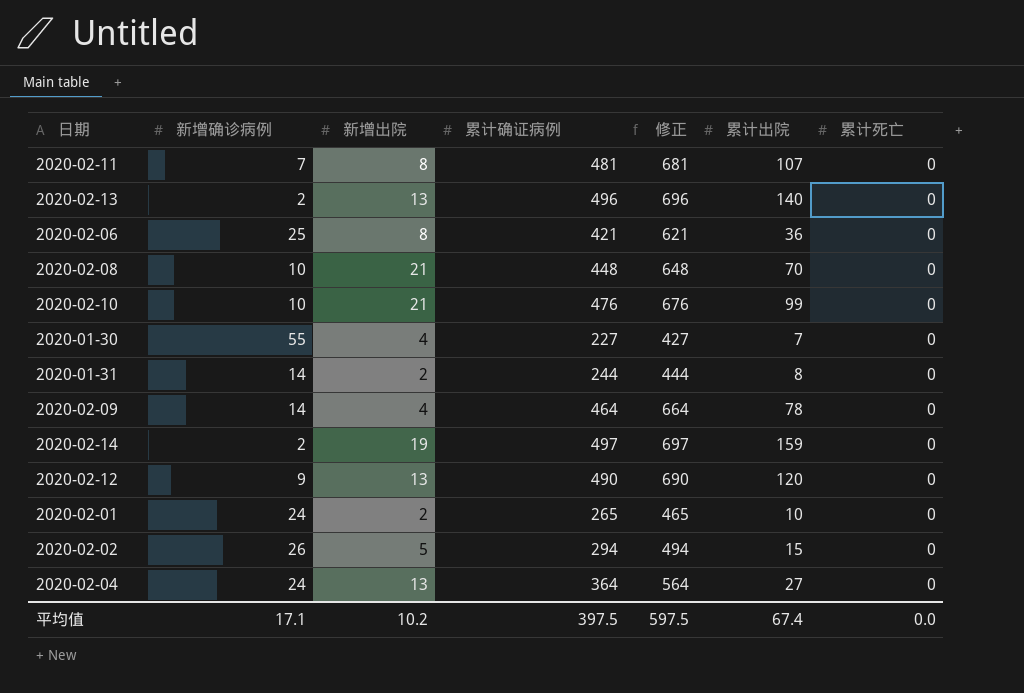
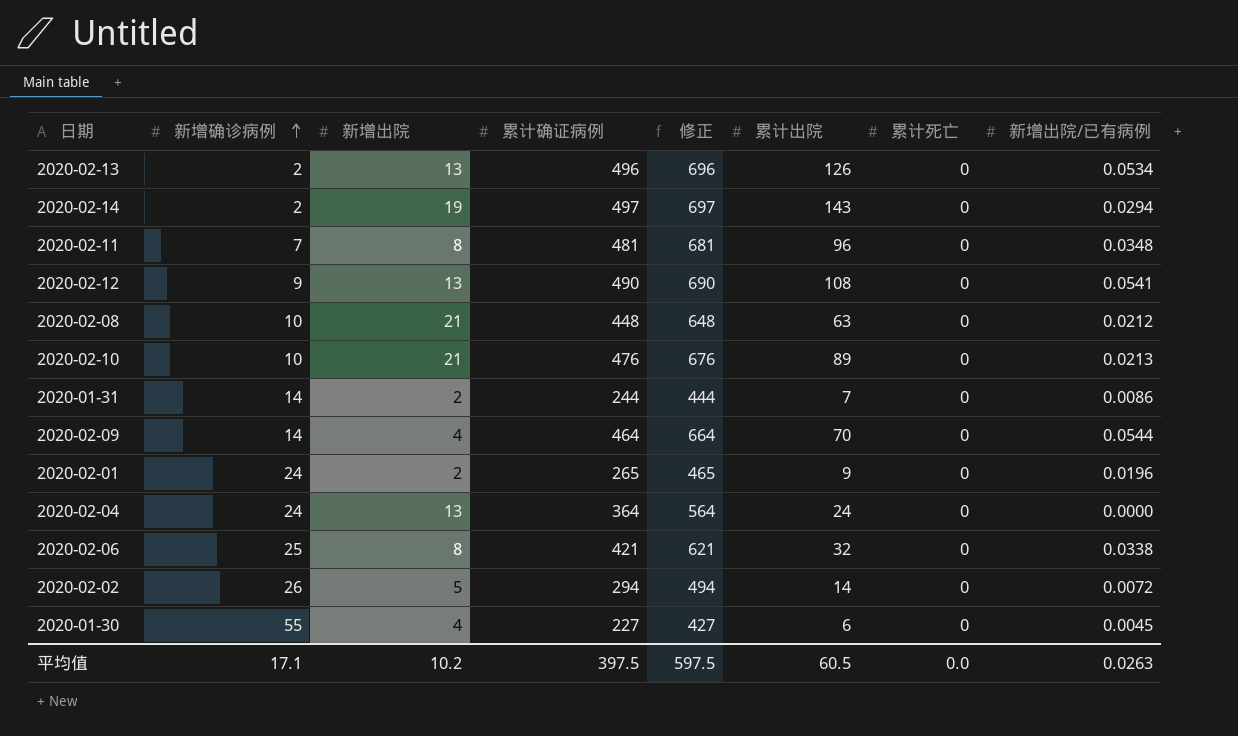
row order: none -> 新增确诊病例 ascending
column 新增出院/已有病例 | position: none -> 8
2020-02-13 | 累计出院: 140 -> 126
2020-02-14 | 累计出院: 159 -> 143
2020-02-11 | 累计出院: 107 -> 96
2020-02-12 | 累计出院: 120 -> 108
2020-02-08 | 累计出院: 70 -> 63
2020-02-10 | 累计出院: 99 -> 89
2020-01-31 | 累计出院: 8 -> 7
2020-02-09 | 累计出院: 78 -> 70
2020-02-01 | 累计出院: 10 -> 9
2020-02-04 | 累计出院: 27 -> 24
2020-02-06 | 累计出院: 36 -> 32
2020-02-02 | 累计出院: 15 -> 14
2020-01-30 | 累计出院: 7 -> 6
平均值 | 累计出院: 67.4 -> 60.5

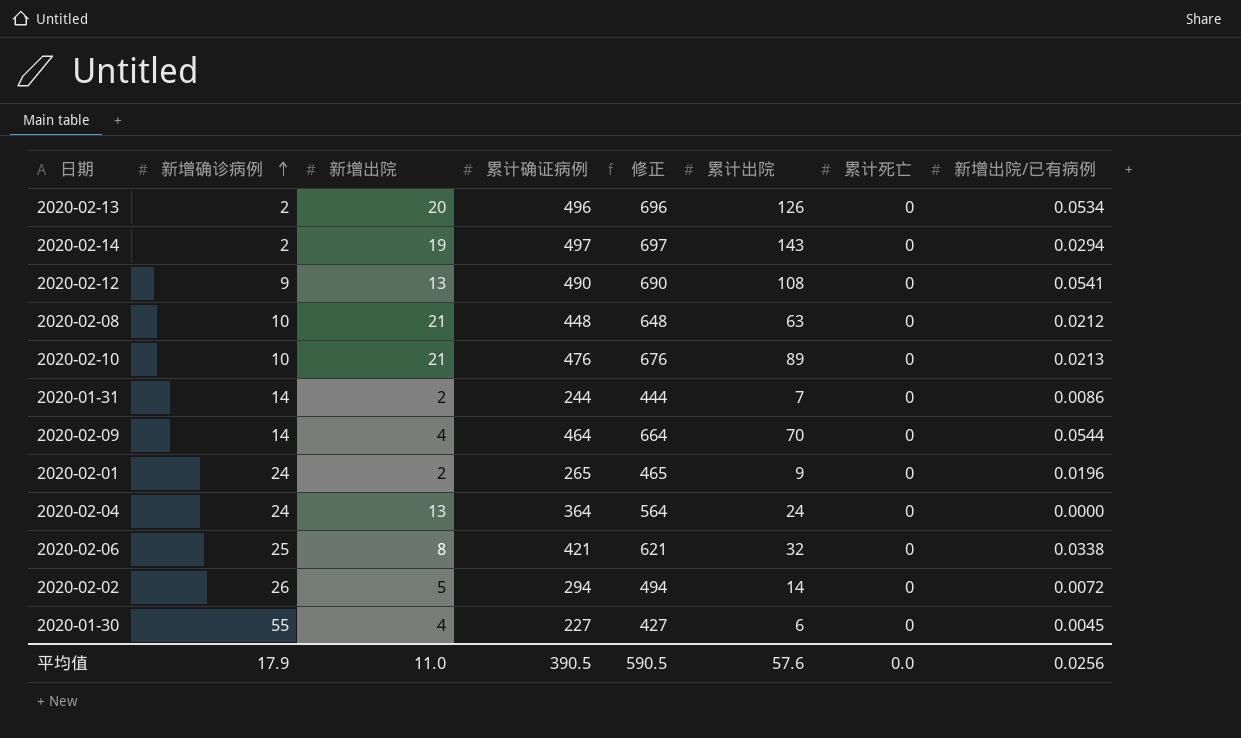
row 2020-02-11: 7 | 8 | 481 | 681 | 96 | 0 | 0.0348 -> none
2020-02-13 | 新增出院: 13 -> 20
平均值 | 新增确诊病例: 17.1 -> 17.9
平均值 | 新增出院: 10.2 -> 11.0
平均值 | 累计确证病例: 397.5 -> 390.5
平均值 | 修正: 597.5 -> 590.5
平均值 | 累计出院: 60.5 -> 57.6
平均值 | 新增出院/已有病例: 0.0263 -> 0.0256

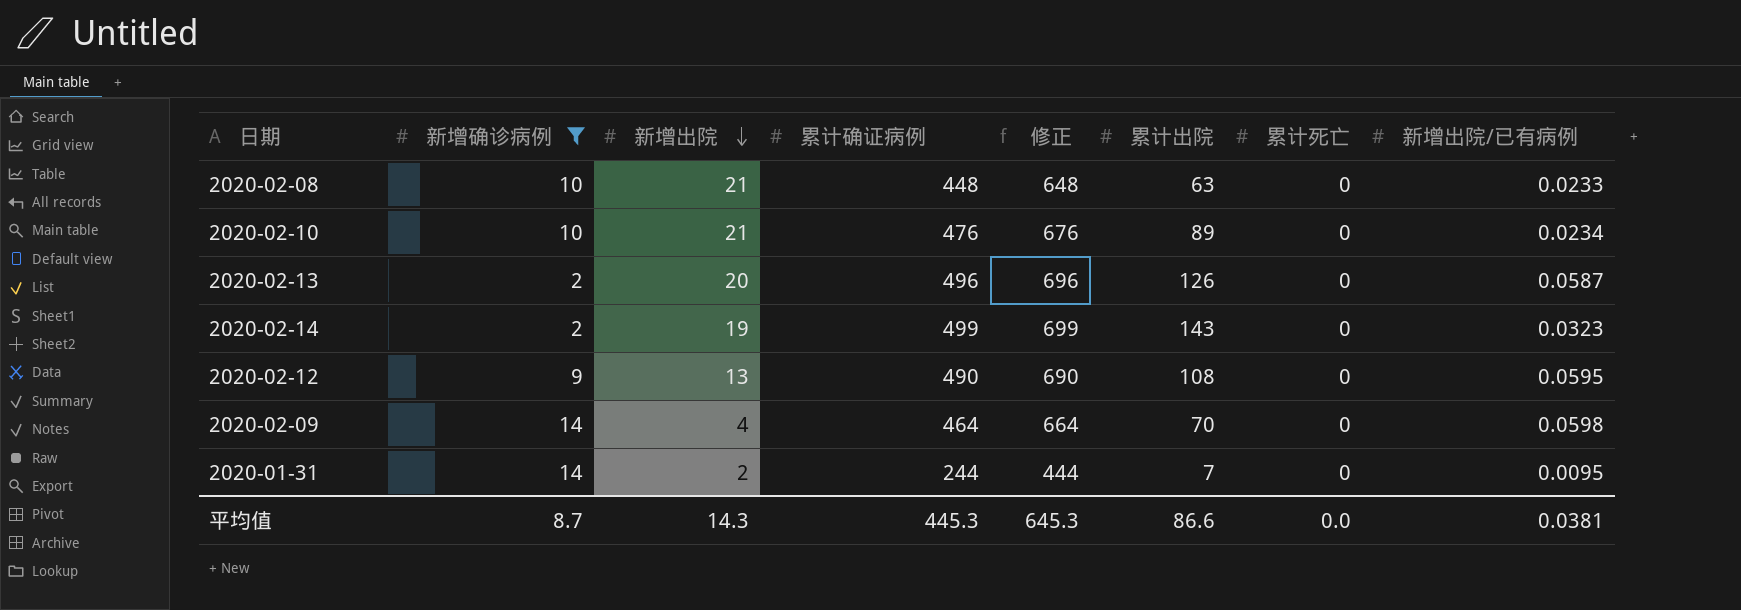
filter: none -> 新增确诊病例 <= 14
row order: 新增确诊病例 ascending -> 新增出院 descending
2020-02-08 | 新增出院/已有病例: 0.0212 -> 0.0233
2020-02-10 | 新增出院/已有病例: 0.0213 -> 0.0234
2020-02-13 | 新增出院/已有病例: 0.0534 -> 0.0587
2020-02-14 | 累计确证病例: 497 -> 499
2020-02-14 | 修正: 697 -> 699
2020-02-14 | 新增出院/已有病例: 0.0294 -> 0.0323
2020-02-12 | 新增出院/已有病例: 0.0541 -> 0.0595
2020-02-09 | 新增出院/已有病例: 0.0544 -> 0.0598
2020-01-31 | 新增出院/已有病例: 0.0086 -> 0.0095
平均值 | 新增确诊病例: 17.9 -> 8.7
平均值 | 新增出院: 11.0 -> 14.3
平均值 | 累计确证病例: 390.5 -> 445.3
平均值 | 修正: 590.5 -> 645.3
平均值 | 累计出院: 57.6 -> 86.6
平均值 | 新增出院/已有病例: 0.0256 -> 0.0381

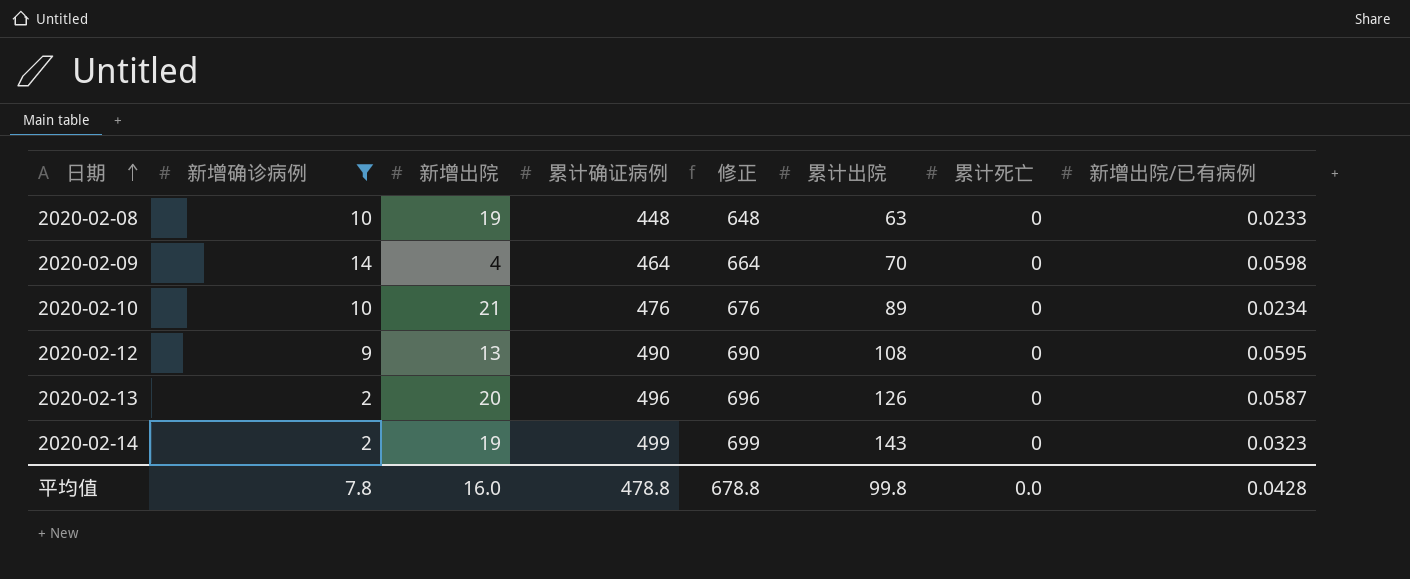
row order: 新增出院 descending -> 日期 ascending
row 2020-01-31: 14 | 2 | 244 | 444 | 7 | 0 | 0.0095 -> none
2020-02-08 | 新增出院: 21 -> 19
平均值 | 新增确诊病例: 8.7 -> 7.8
平均值 | 新增出院: 14.3 -> 16.0
平均值 | 累计确证病例: 445.3 -> 478.8
平均值 | 修正: 645.3 -> 678.8
平均值 | 累计出院: 86.6 -> 99.8
平均值 | 新增出院/已有病例: 0.0381 -> 0.0428

